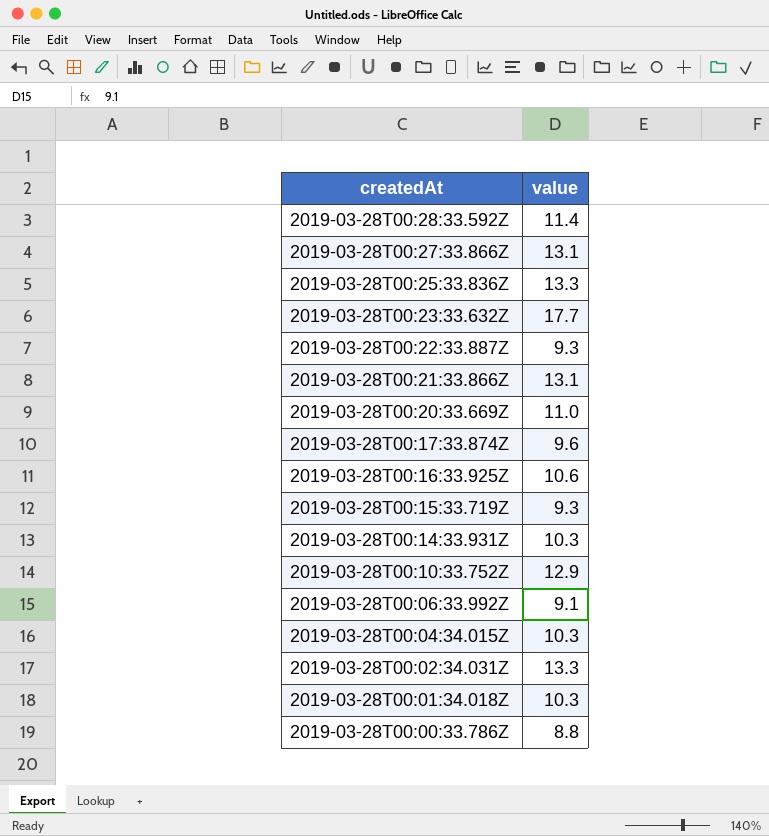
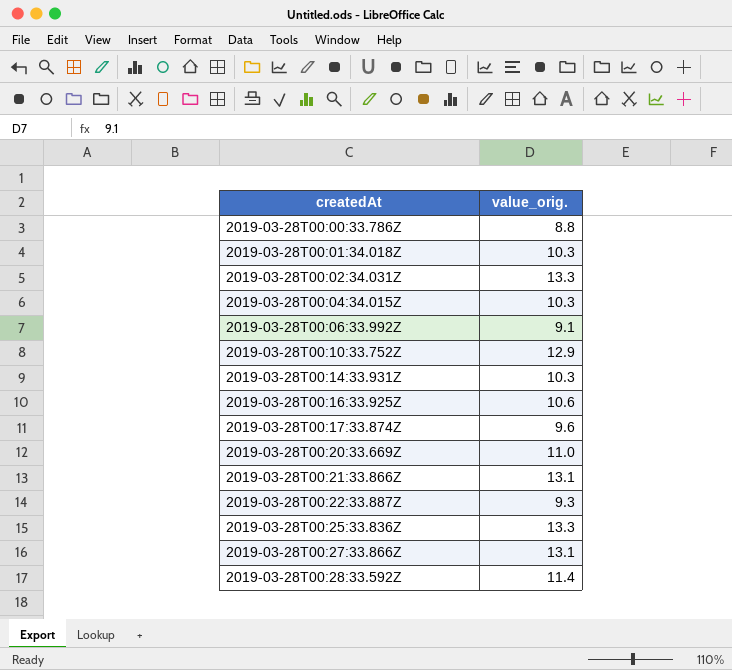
row order: createdAt descending -> createdAt ascending
column name: value -> value_orig.
row 2019-03-28T00:23:33.632Z: 17.7 -> none
row 2019-03-28T00:15:33.719Z: 9.3 -> none

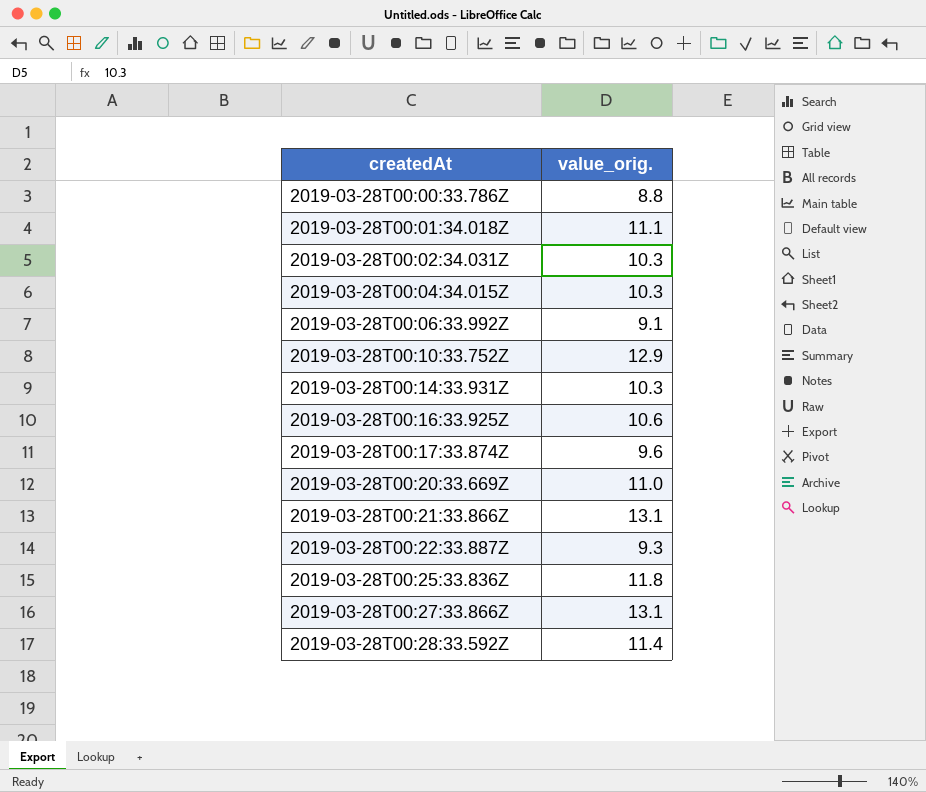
2019-03-28T00:01:34.018Z | value_orig.: 10.3 -> 11.1
2019-03-28T00:02:34.031Z | value_orig.: 13.3 -> 10.3
2019-03-28T00:25:33.836Z | value_orig.: 13.3 -> 11.8

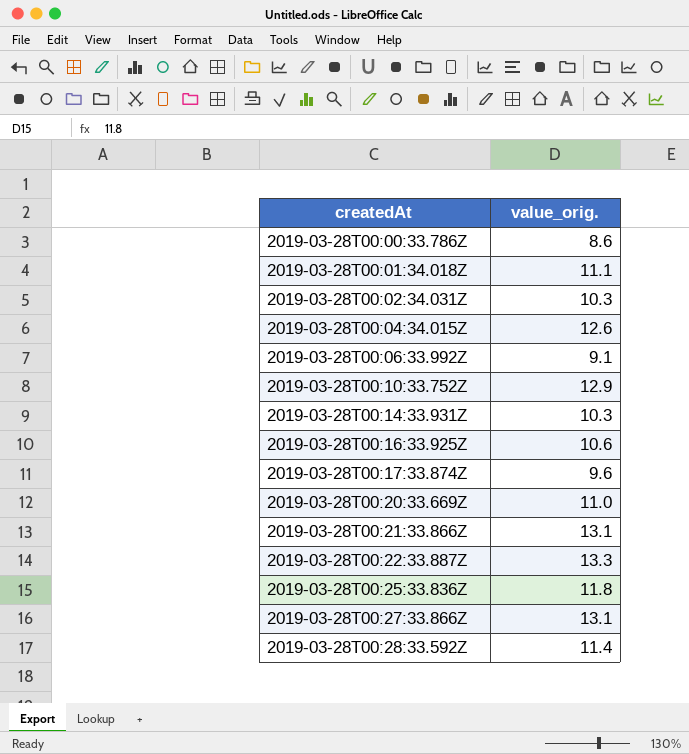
2019-03-28T00:00:33.786Z | value_orig.: 8.8 -> 8.6
2019-03-28T00:04:34.015Z | value_orig.: 10.3 -> 12.6
2019-03-28T00:22:33.887Z | value_orig.: 9.3 -> 13.3

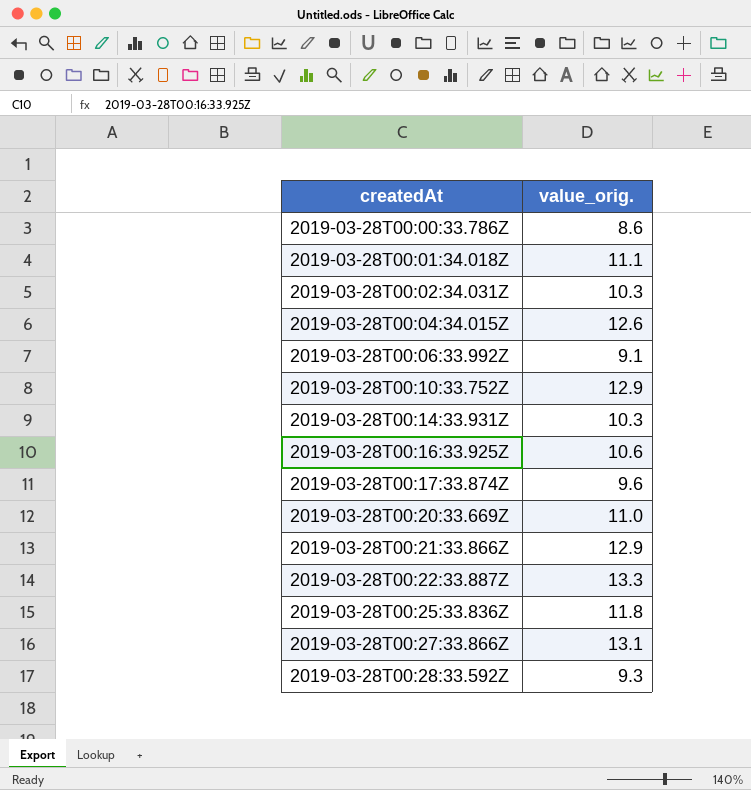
2019-03-28T00:21:33.866Z | value_orig.: 13.1 -> 12.9
2019-03-28T00:28:33.592Z | value_orig.: 11.4 -> 9.3

